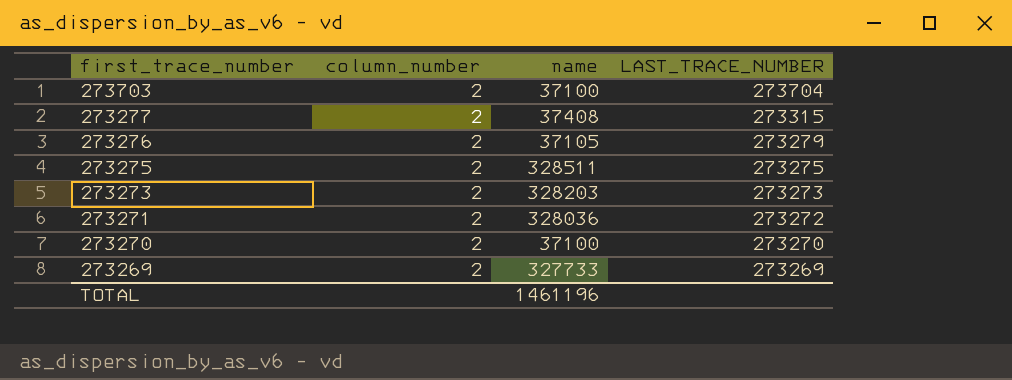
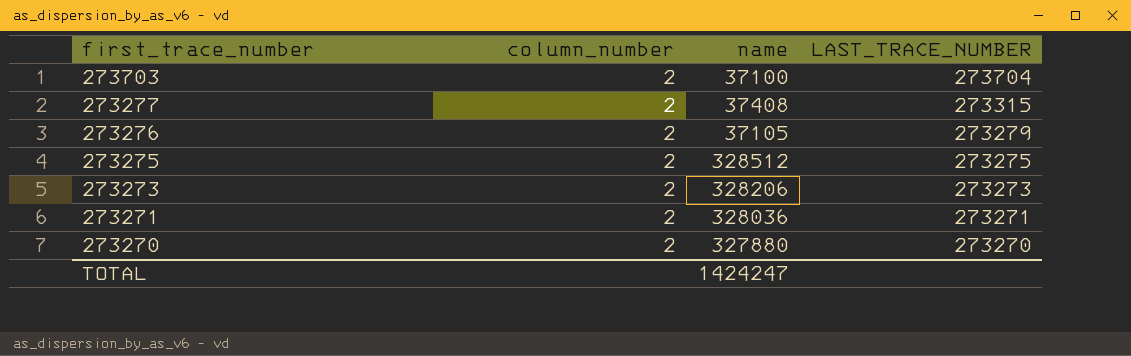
row 273269: 2 | 327733 | 273269 -> none
273275 | name: 328511 -> 328512
273273 | name: 328203 -> 328206
273271 | LAST_TRACE_NUMBER: 273272 -> 273271
273270 | name: 37100 -> 327880
TOTAL | name: 1461196 -> 1424247

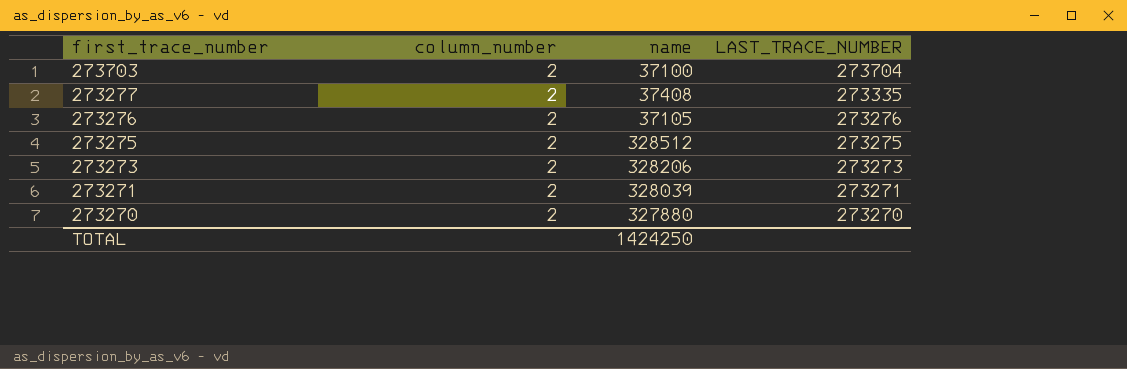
273277 | LAST_TRACE_NUMBER: 273315 -> 273335
273276 | LAST_TRACE_NUMBER: 273279 -> 273276
273271 | name: 328036 -> 328039
TOTAL | name: 1424247 -> 1424250

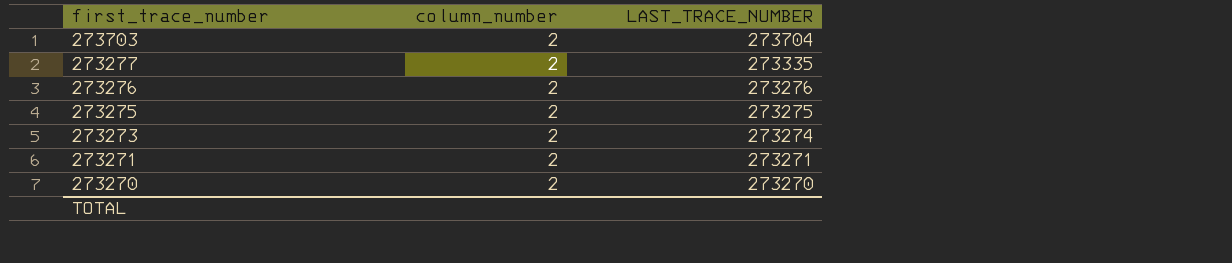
column name | position: 3 -> none
273273 | LAST_TRACE_NUMBER: 273273 -> 273274

